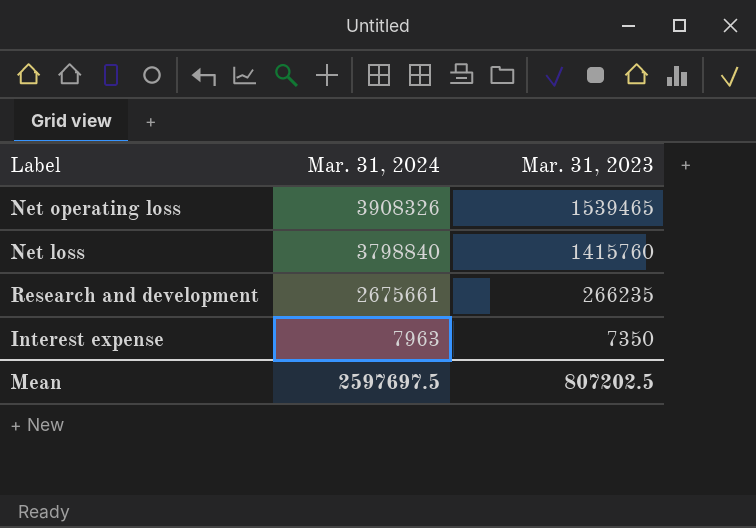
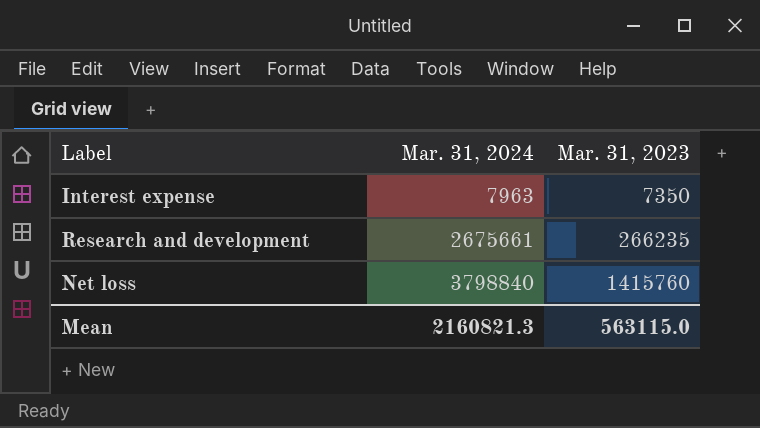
row order: Mar. 31, 2024 descending -> Mar. 31, 2024 ascending
row Net operating loss: 3908326 | 1539465 -> none
Mean | Mar. 31, 2024: 2597697.5 -> 2160821.3
Mean | Mar. 31, 2023: 807202.5 -> 563115.0

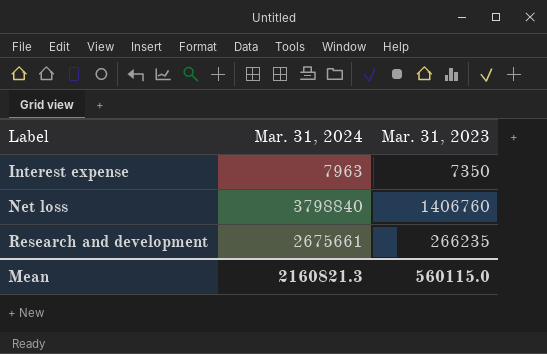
row order: Mar. 31, 2024 ascending -> Label ascending
Net loss | Mar. 31, 2023: 1415760 -> 1406760
Mean | Mar. 31, 2023: 563115.0 -> 560115.0

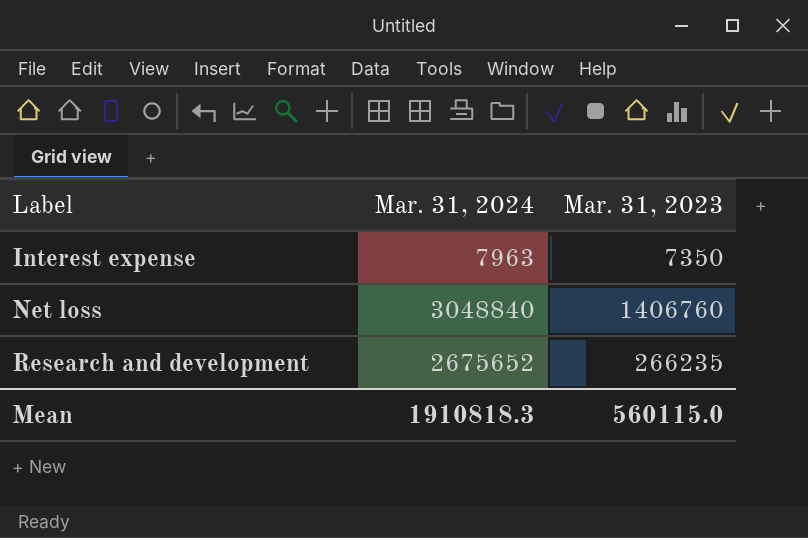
Net loss | Mar. 31, 2024: 3798840 -> 3048840
Research and development | Mar. 31, 2024: 2675661 -> 2675652
Mean | Mar. 31, 2024: 2160821.3 -> 1910818.3

